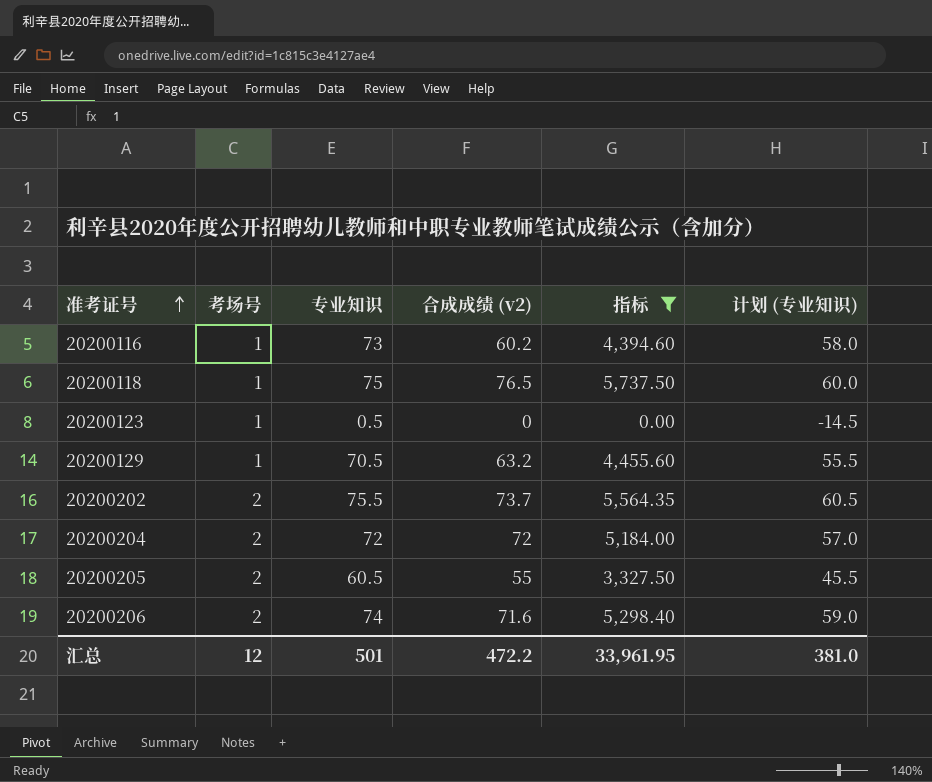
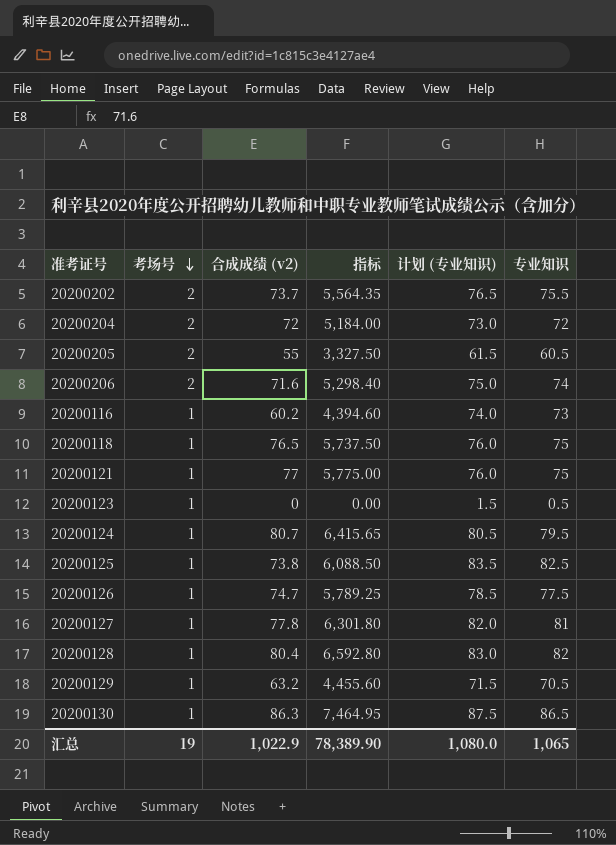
filter: 指标 <= 5,737.50 -> none
row order: 准考证号 ascending -> 考场号 descending
column 计划 (专业知识) | formula: [专业知识] - 15 -> [专业知识] + 1
column 专业知识 | position: 3 -> 6
汇总 | 考场号: 12 -> 19
汇总 | 合成成绩 (v2): 472.2 -> 1,022.9
汇总 | 指标: 33,961.95 -> 78,389.90
汇总 | 计划 (专业知识): 381.0 -> 1,080.0
汇总 | 专业知识: 501 -> 1,065

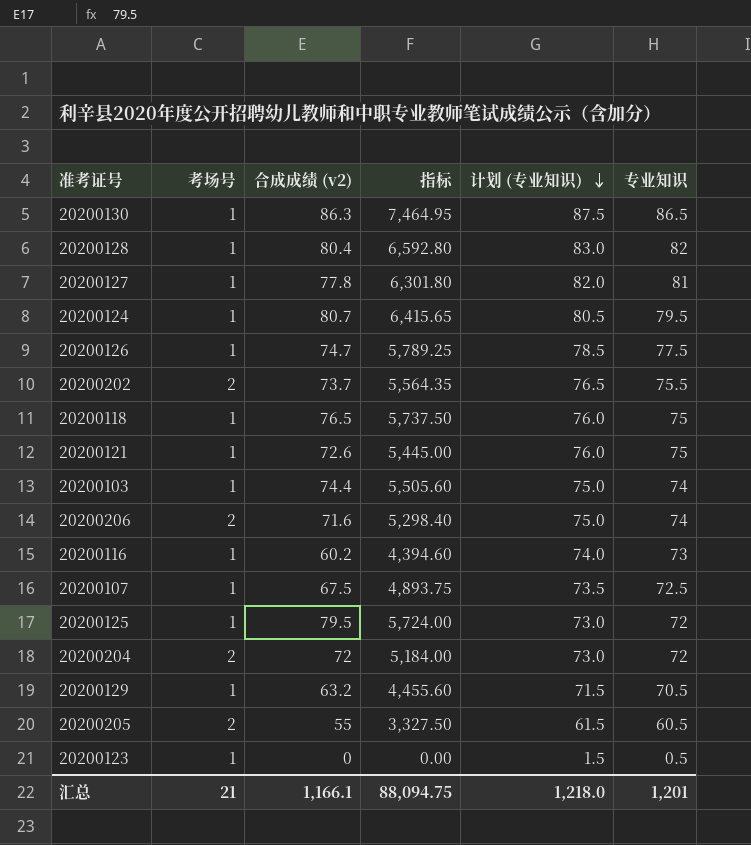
row order: 考场号 descending -> 计划 (专业知识) descending
20200121 | 合成成绩 (v2): 77 -> 72.6
20200121 | 指标: 5,775.00 -> 5,445.00
row 20200103: none -> 1 | 74.4 | 5,505.60 | 75.0 | 74
row 20200107: none -> 1 | 67.5 | 4,893.75 | 73.5 | 72.5
20200125 | 合成成绩 (v2): 73.8 -> 79.5
20200125 | 指标: 6,088.50 -> 5,724.00
20200125 | 计划 (专业知识): 83.5 -> 73.0
20200125 | 专业知识: 82.5 -> 72
汇总 | 考场号: 19 -> 21
汇总 | 合成成绩 (v2): 1,022.9 -> 1,166.1
汇总 | 指标: 78,389.90 -> 88,094.75
汇总 | 计划 (专业知识): 1,080.0 -> 1,218.0
汇总 | 专业知识: 1,065 -> 1,201

